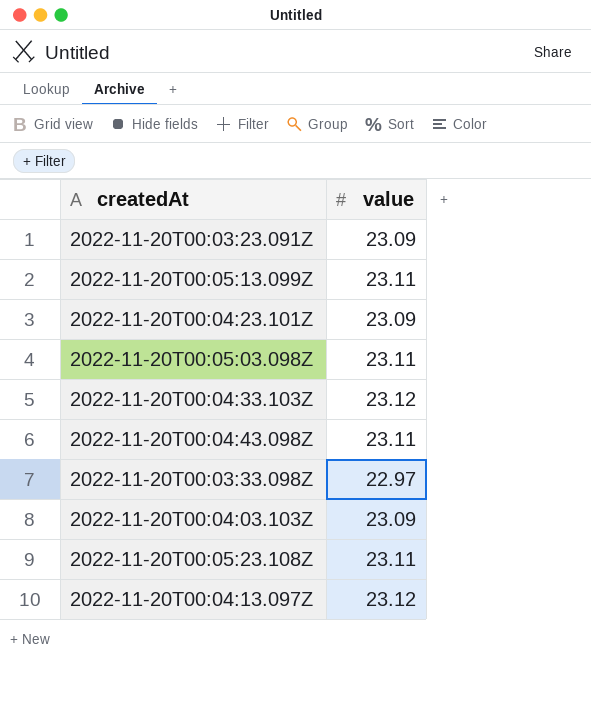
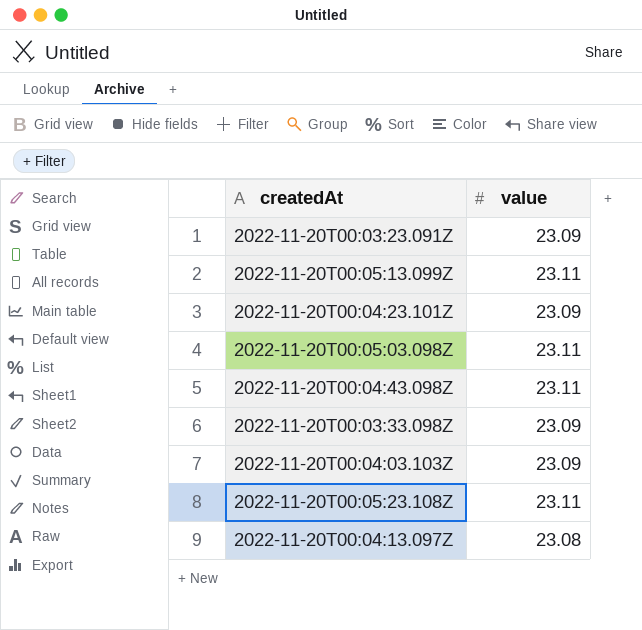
row 2022-11-20T00:04:33.103Z: 23.12 -> none
2022-11-20T00:03:33.098Z | value: 22.97 -> 23.09
2022-11-20T00:04:13.097Z | value: 23.12 -> 23.08

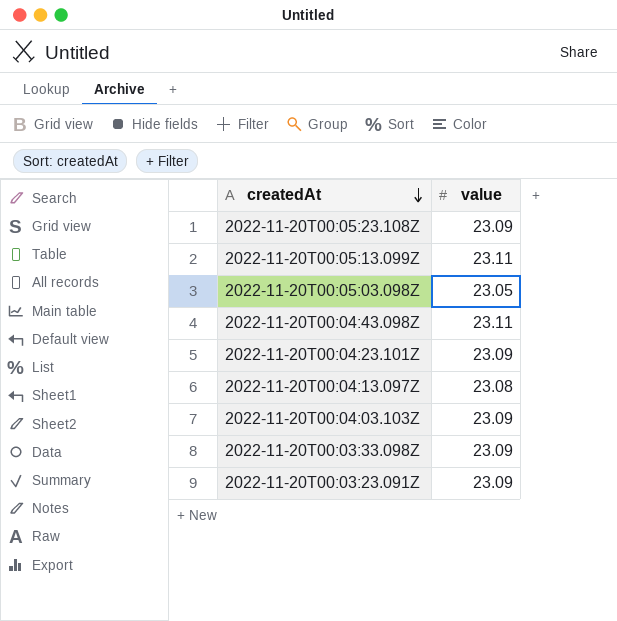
row order: none -> createdAt descending
2022-11-20T00:05:23.108Z | value: 23.11 -> 23.09
2022-11-20T00:05:03.098Z | value: 23.11 -> 23.05

